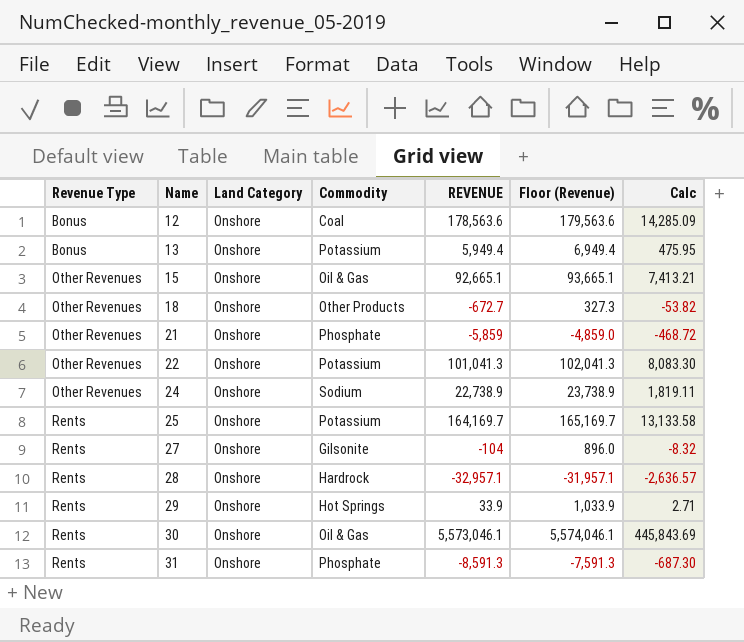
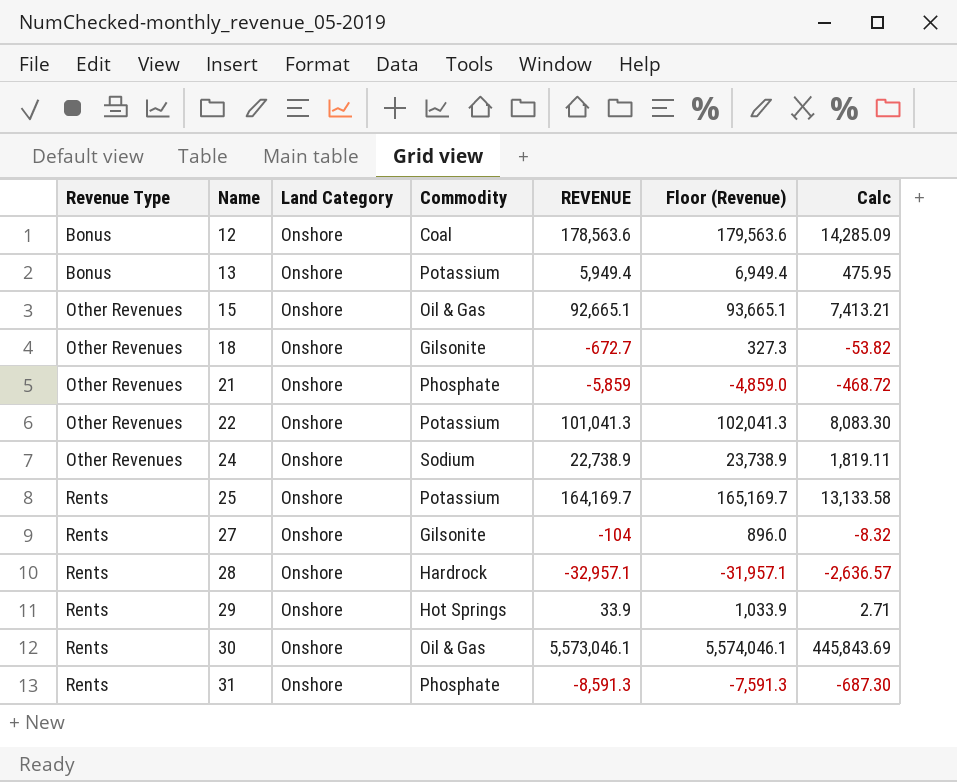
18 | Commodity: Other Products -> Gilsonite

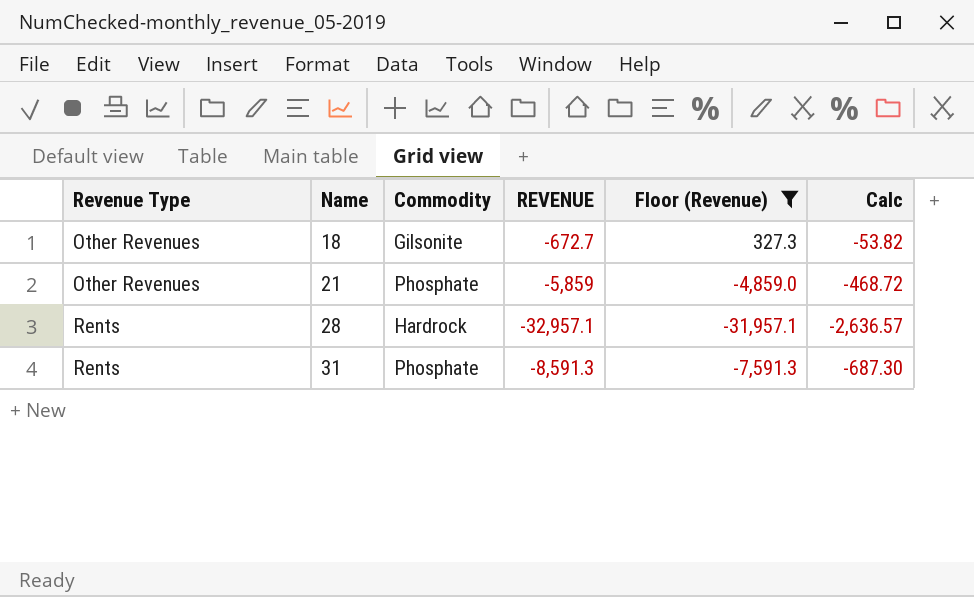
filter: none -> Floor (Revenue) <= 327.3
column Land Category | position: 3 -> none

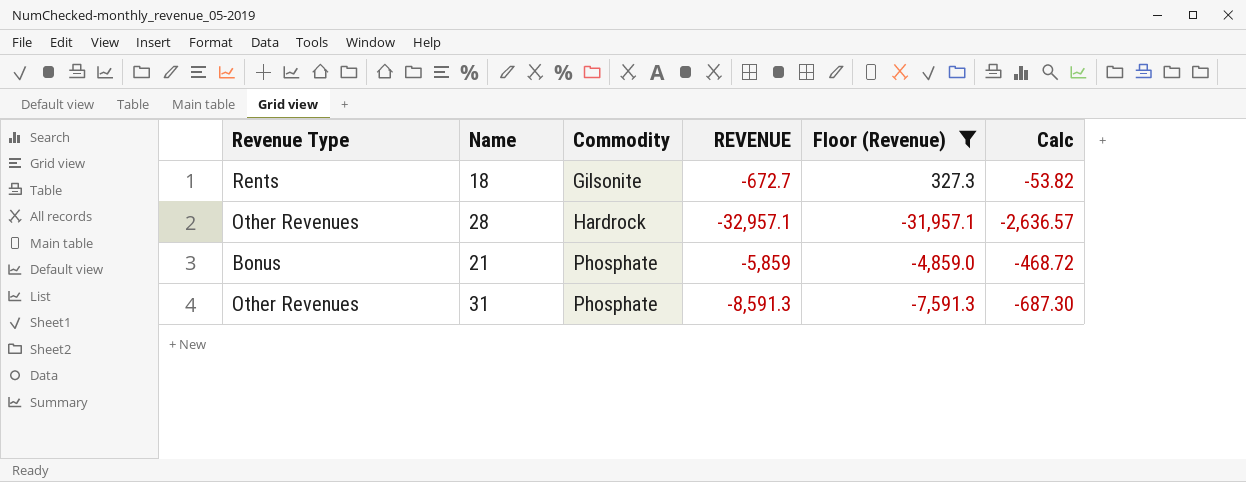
row order: Revenue Type ascending -> Commodity ascending
18 | Revenue Type: Other Revenues -> Rents
28 | Revenue Type: Rents -> Other Revenues
21 | Revenue Type: Other Revenues -> Bonus
31 | Revenue Type: Rents -> Other Revenues

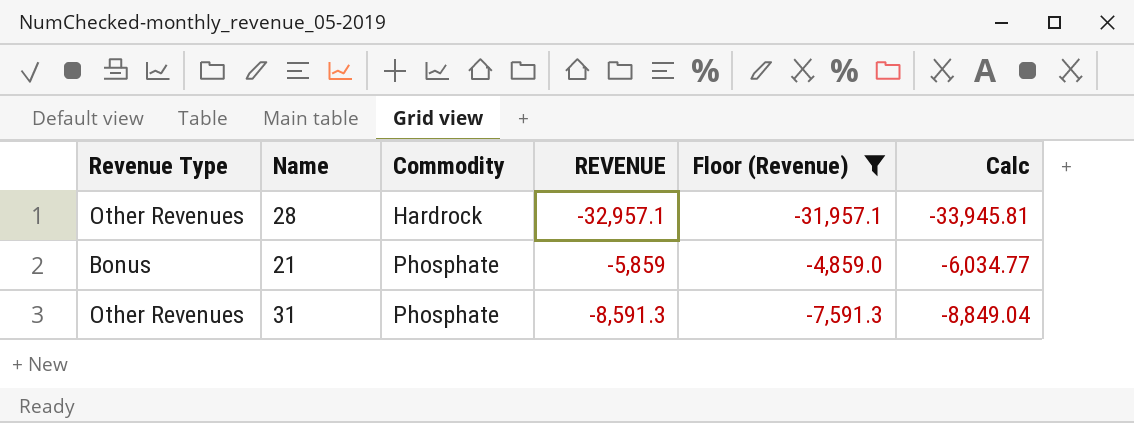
column Calc | formula: [REVENUE] * 0.08 -> [REVENUE] * 1.03
row 18: Rents | Gilsonite | -672.7 | 327.3 | -53.82 -> none

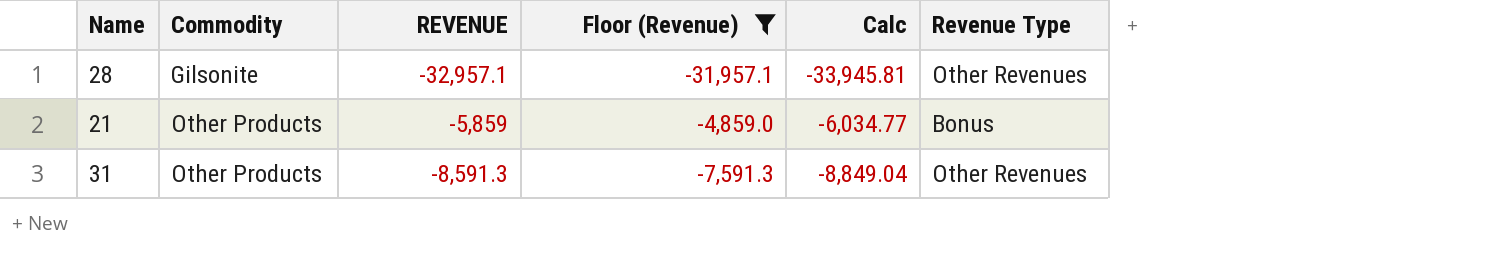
column Revenue Type | position: 1 -> 6
28 | Commodity: Hardrock -> Gilsonite
21 | Commodity: Phosphate -> Other Products
31 | Commodity: Phosphate -> Other Products

